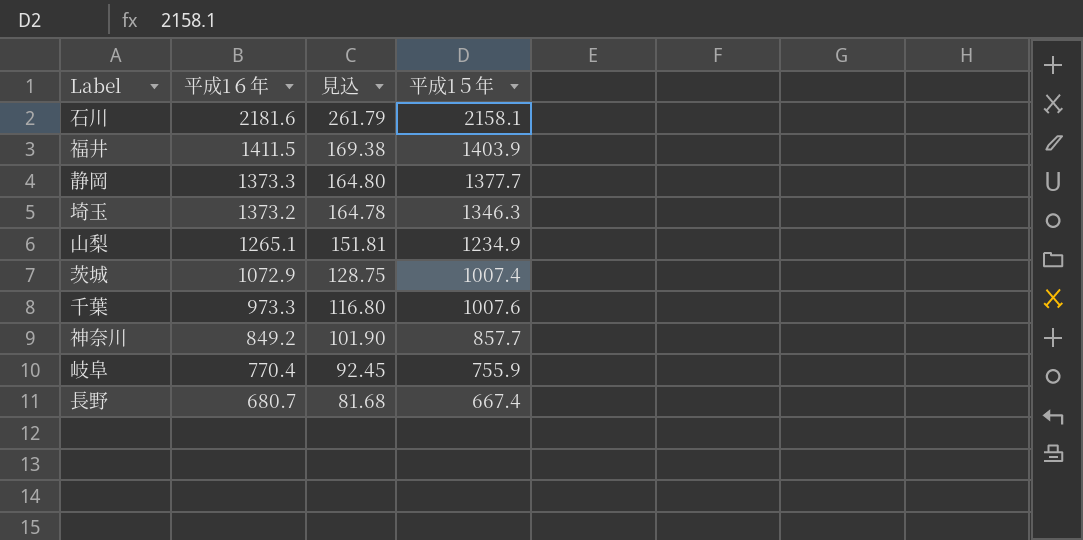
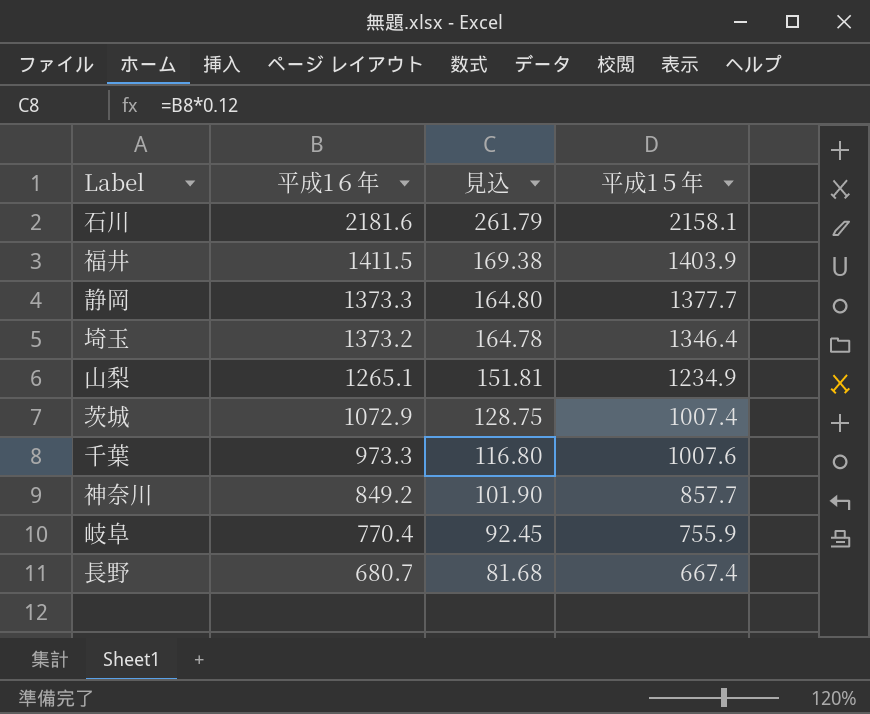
埼玉 | 平成1５年: 1346.3 -> 1346.4

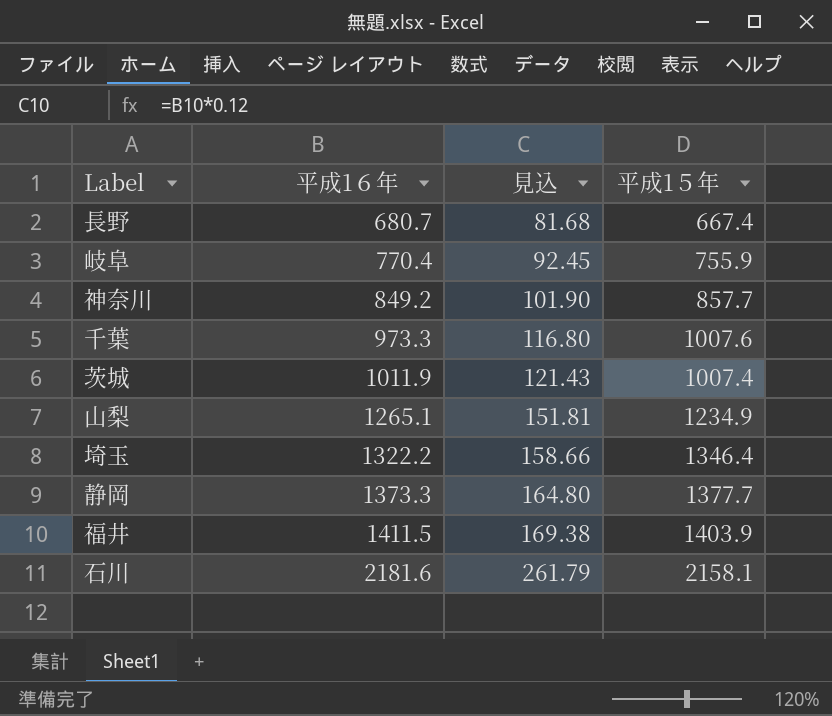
row order: 平成1６年 descending -> 平成1６年 ascending
茨城 | 平成1６年: 1072.9 -> 1011.9
茨城 | 見込: 128.75 -> 121.43
埼玉 | 平成1６年: 1373.2 -> 1322.2
埼玉 | 見込: 164.78 -> 158.66

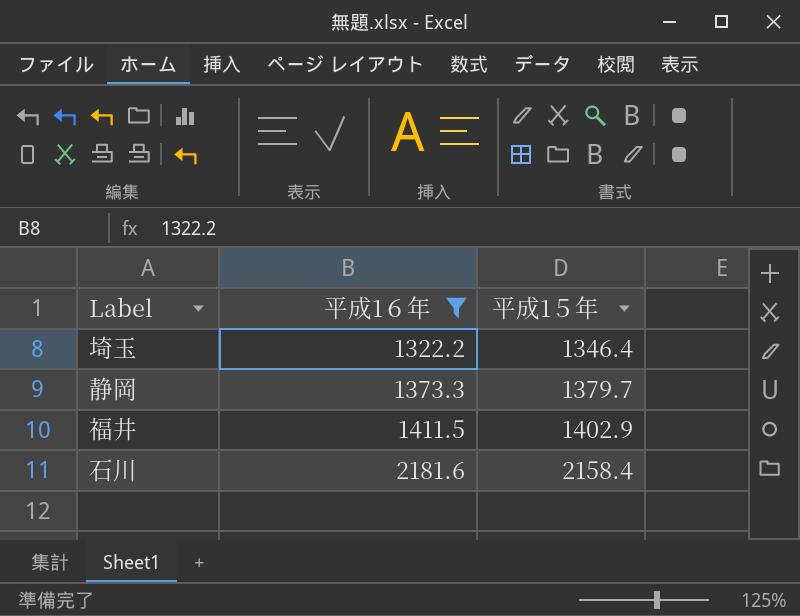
filter: none -> 平成1６年 >= 1322.2
column 見込 | formula: [平成1６年] * 0.12 -> none
静岡 | 平成1５年: 1377.7 -> 1379.7
福井 | 平成1５年: 1403.9 -> 1402.9
石川 | 平成1５年: 2158.1 -> 2158.4

